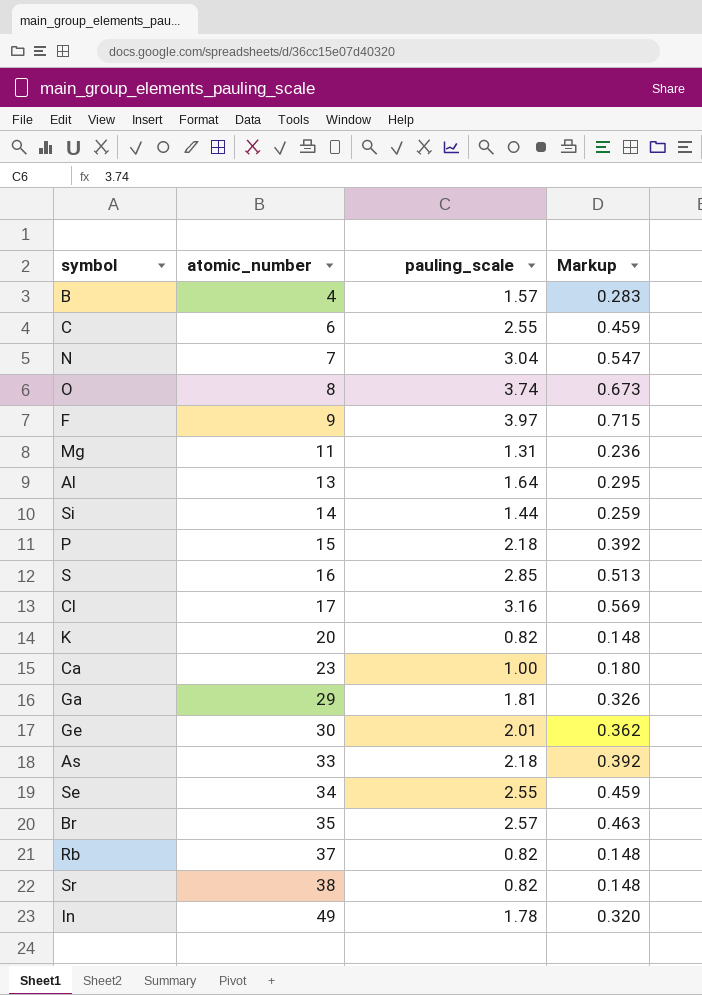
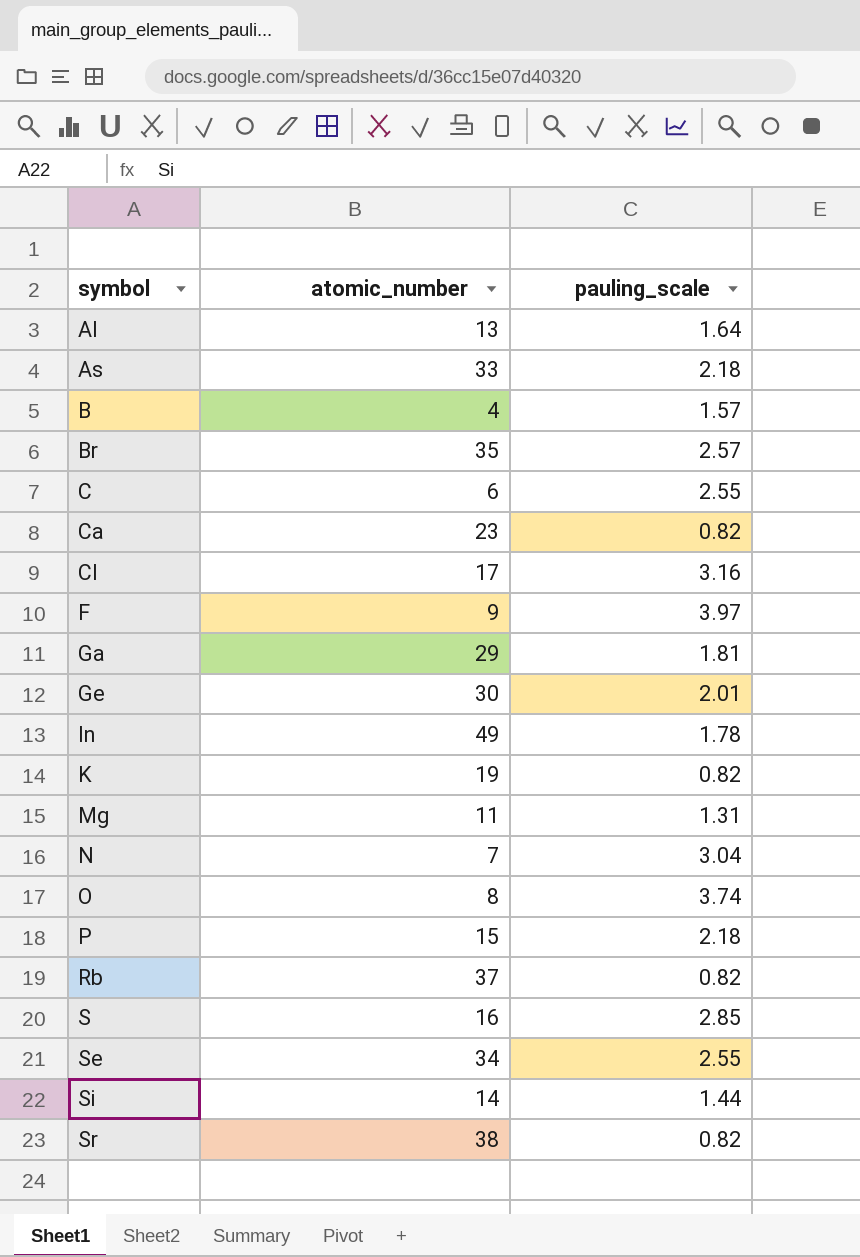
row order: atomic_number ascending -> symbol ascending
column Markup | formula: [pauling_scale] * 0.18 -> none
Ca | pauling_scale: 1.00 -> 0.82
K | atomic_number: 20 -> 19

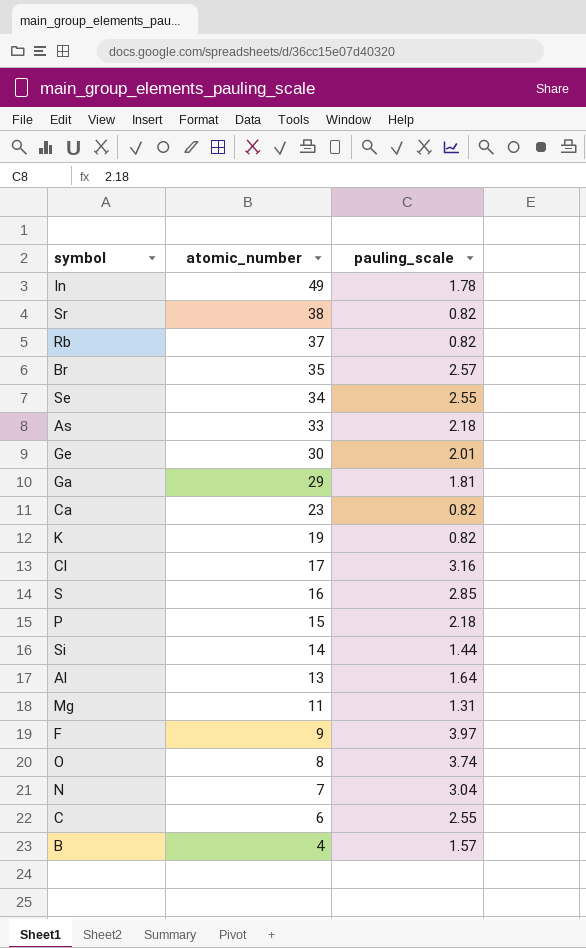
row order: symbol ascending -> atomic_number descending

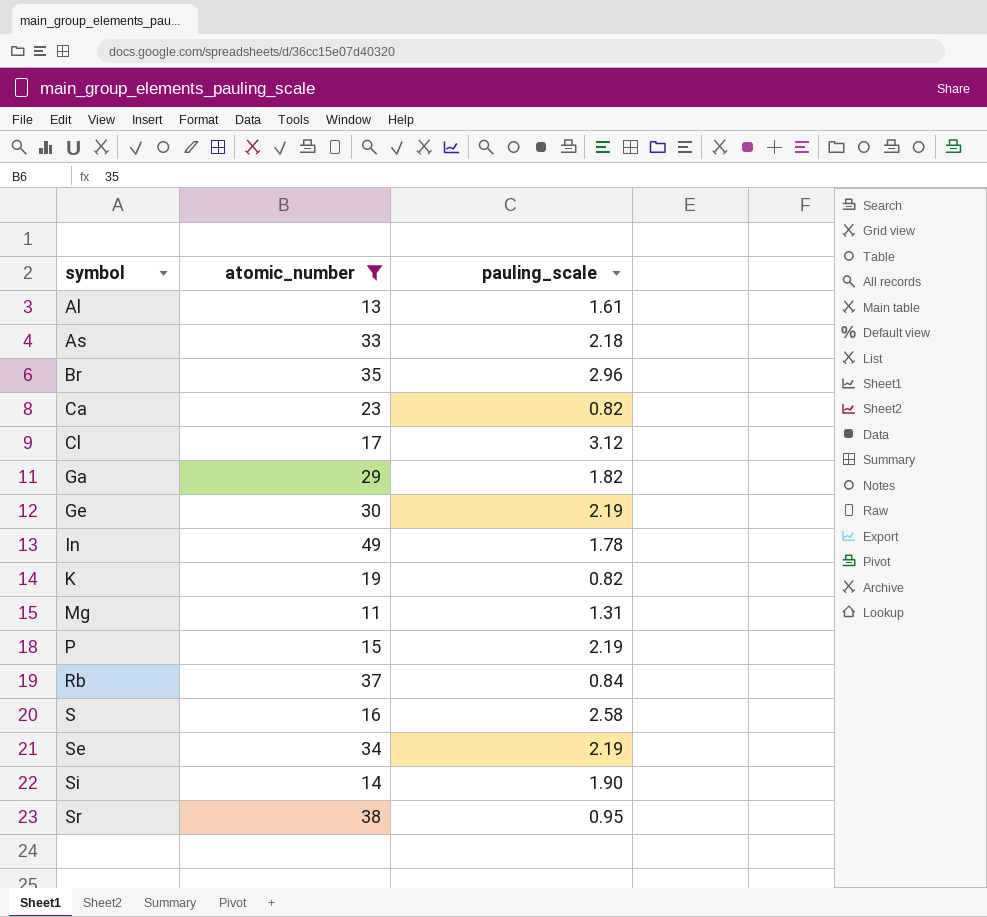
filter: none -> atomic_number >= 11
row order: atomic_number descending -> symbol ascending
Al | pauling_scale: 1.64 -> 1.61
Br | pauling_scale: 2.57 -> 2.96
Cl | pauling_scale: 3.16 -> 3.12
Ga | pauling_scale: 1.81 -> 1.82
Ge | pauling_scale: 2.01 -> 2.19
P | pauling_scale: 2.18 -> 2.19
Rb | pauling_scale: 0.82 -> 0.84
S | pauling_scale: 2.85 -> 2.58
Se | pauling_scale: 2.55 -> 2.19
Si | pauling_scale: 1.44 -> 1.90
Sr | pauling_scale: 0.82 -> 0.95

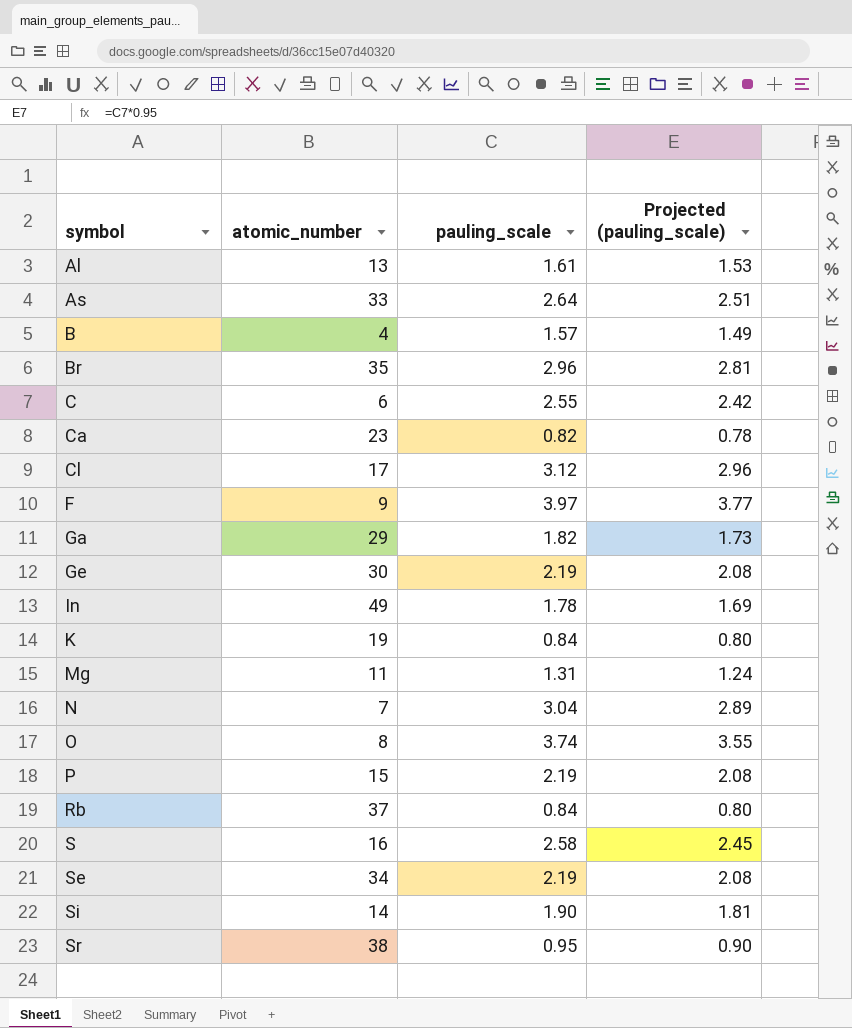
filter: atomic_number >= 11 -> none
column Projected (pauling_scale) | formula: none -> [pauling_scale] * 0.95
As | pauling_scale: 2.18 -> 2.64
K | pauling_scale: 0.82 -> 0.84

